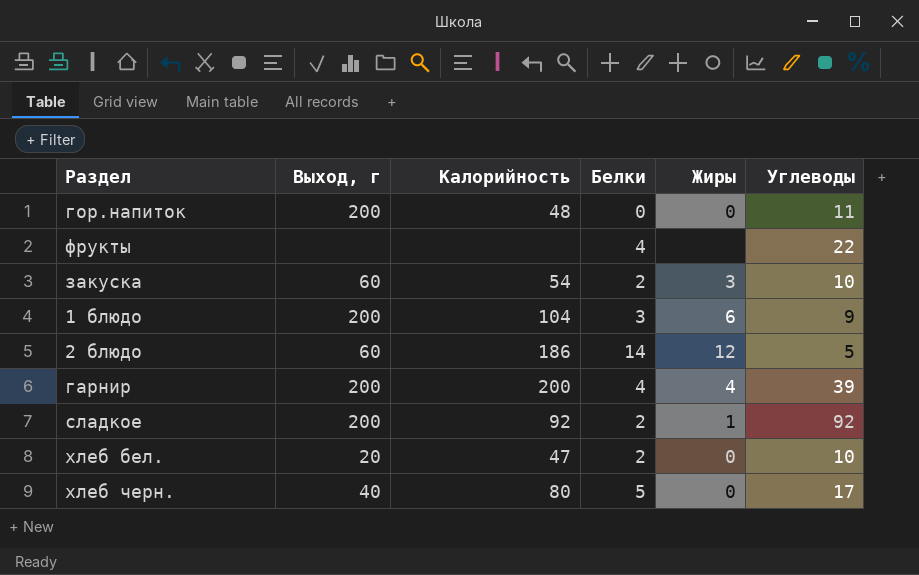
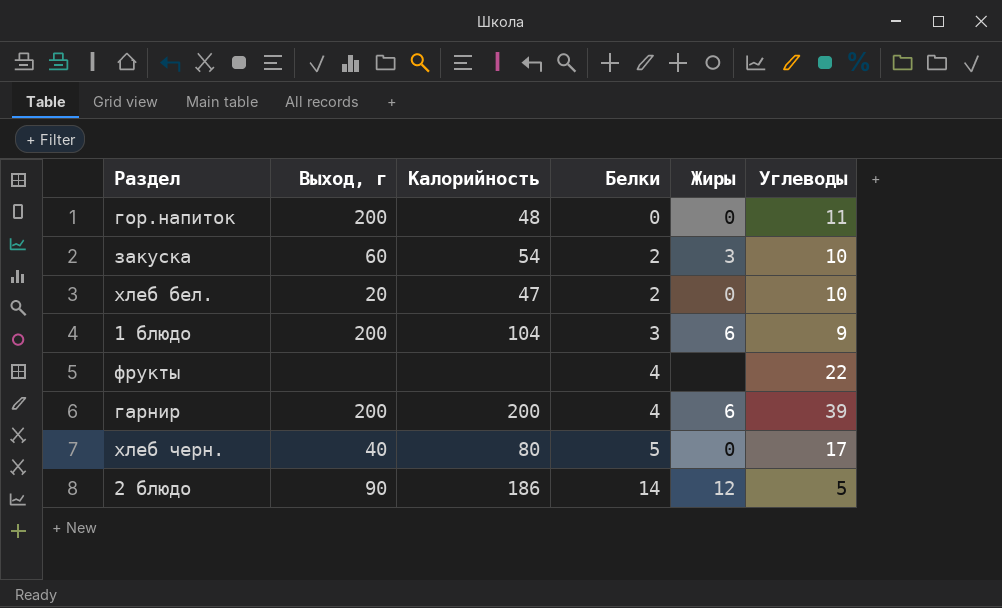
row order: none -> Белки ascending
row сладкое: 200 | 92 | 2 | 1 | 92 -> none
гарнир | Жиры: 4 -> 6
2 блюдо | Выход, г: 60 -> 90

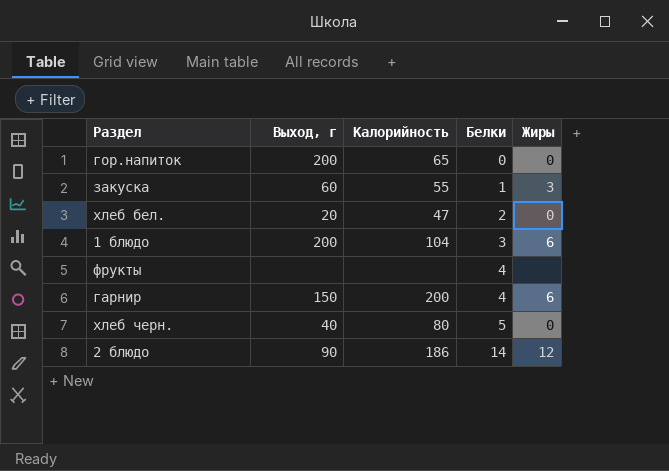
column Углеводы | position: 6 -> none
гор.напиток | Калорийность: 48 -> 65
закуска | Калорийность: 54 -> 55
закуска | Белки: 2 -> 1
гарнир | Выход, г: 200 -> 150

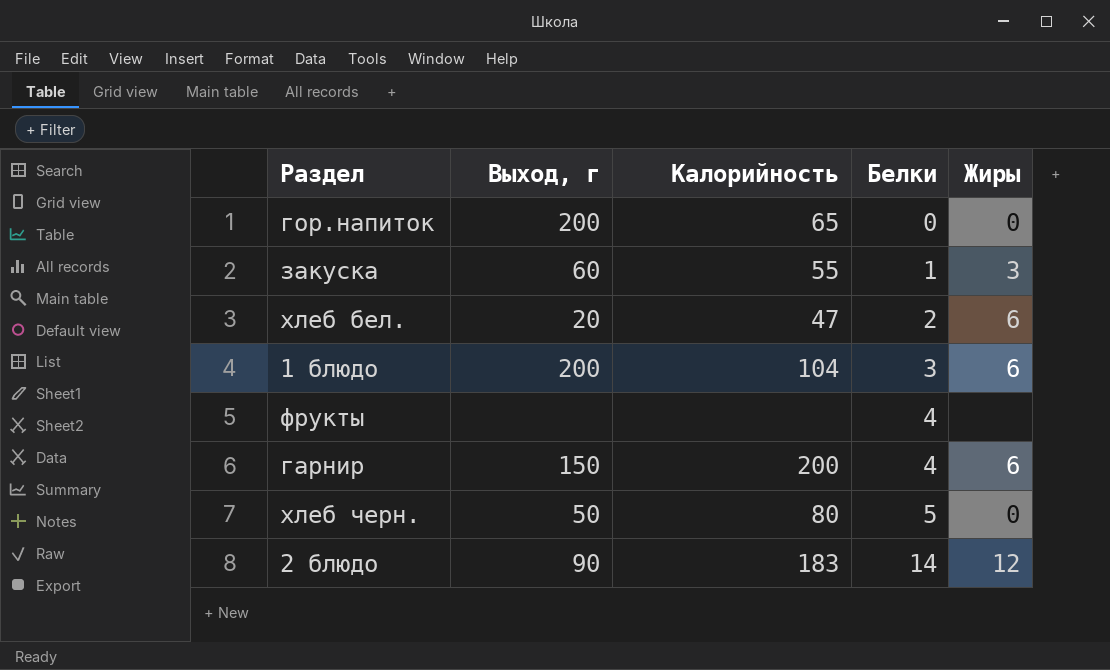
хлеб бел. | Жиры: 0 -> 6
хлеб черн. | Выход, г: 40 -> 50
2 блюдо | Калорийность: 186 -> 183

